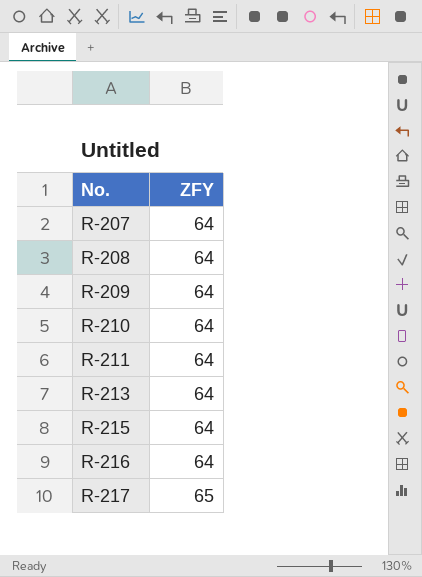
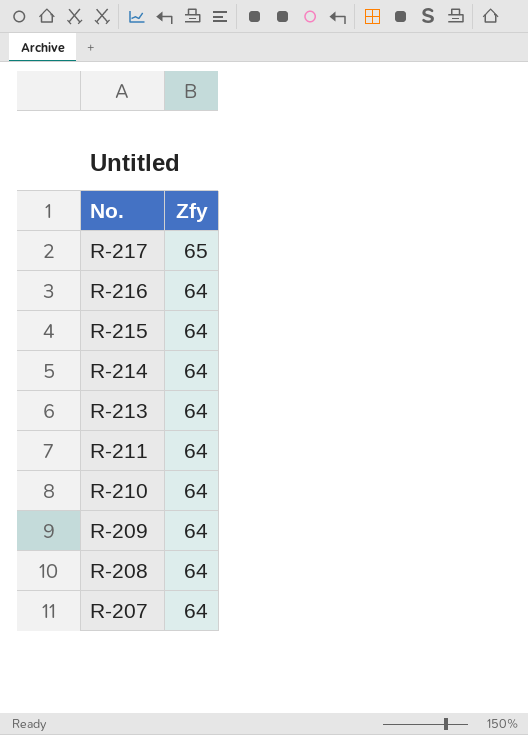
row order: No. ascending -> No. descending
column name: ZFY -> Zfy
row R-214: none -> 64

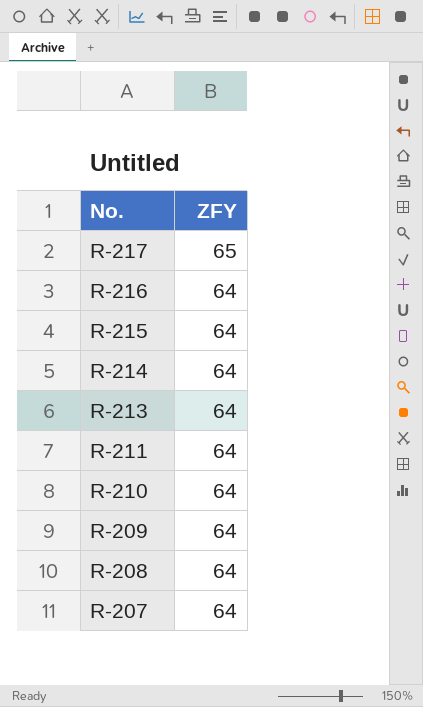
column name: Zfy -> ZFY

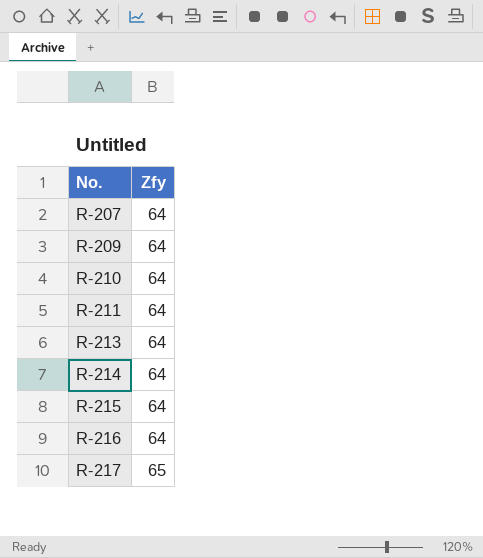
row order: No. descending -> No. ascending
column name: ZFY -> Zfy
row R-208: 64 -> none

